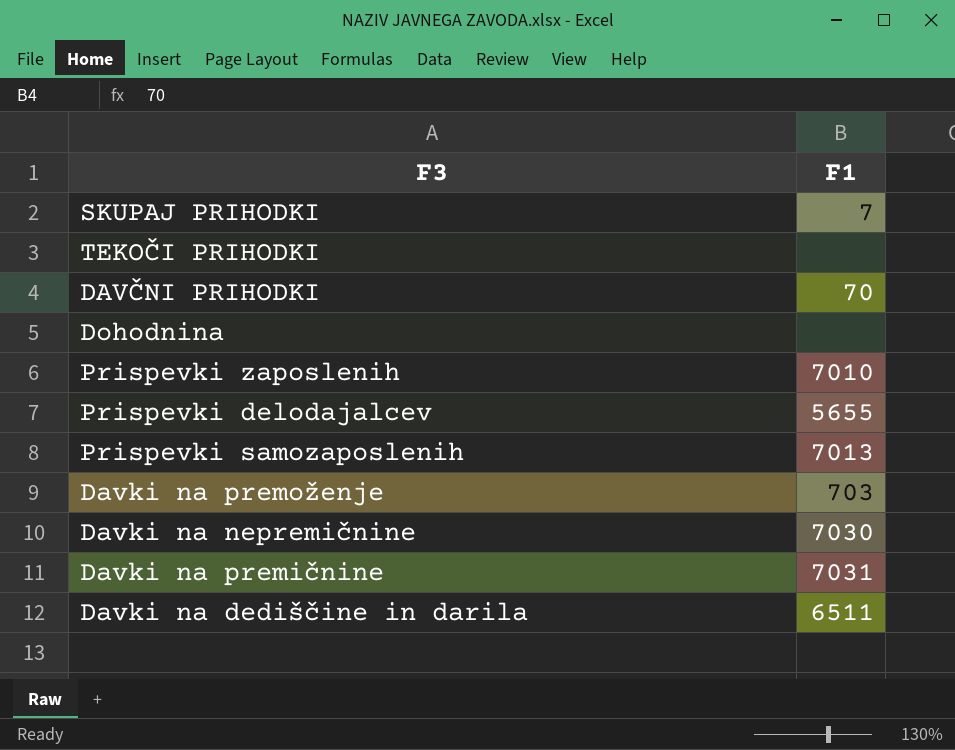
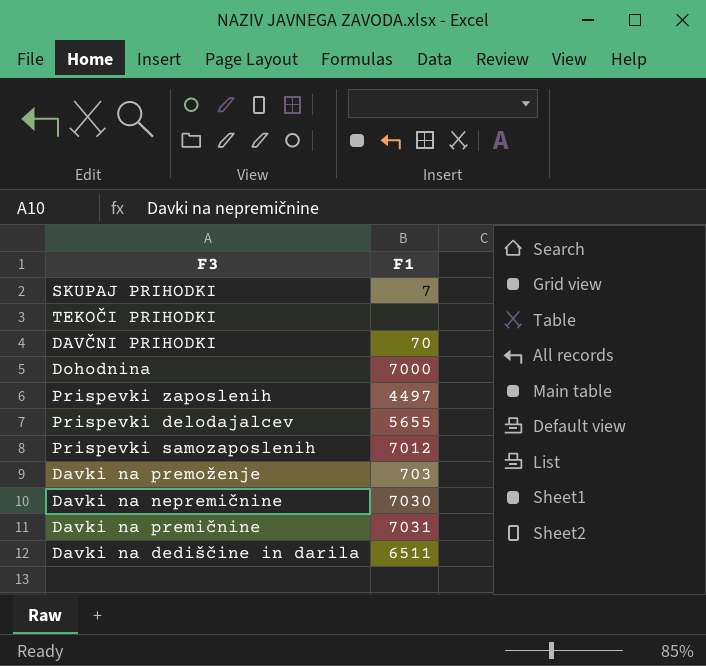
Dohodnina | F1: none -> 7000
Prispevki zaposlenih | F1: 7010 -> 4497
Prispevki samozaposlenih | F1: 7013 -> 7012

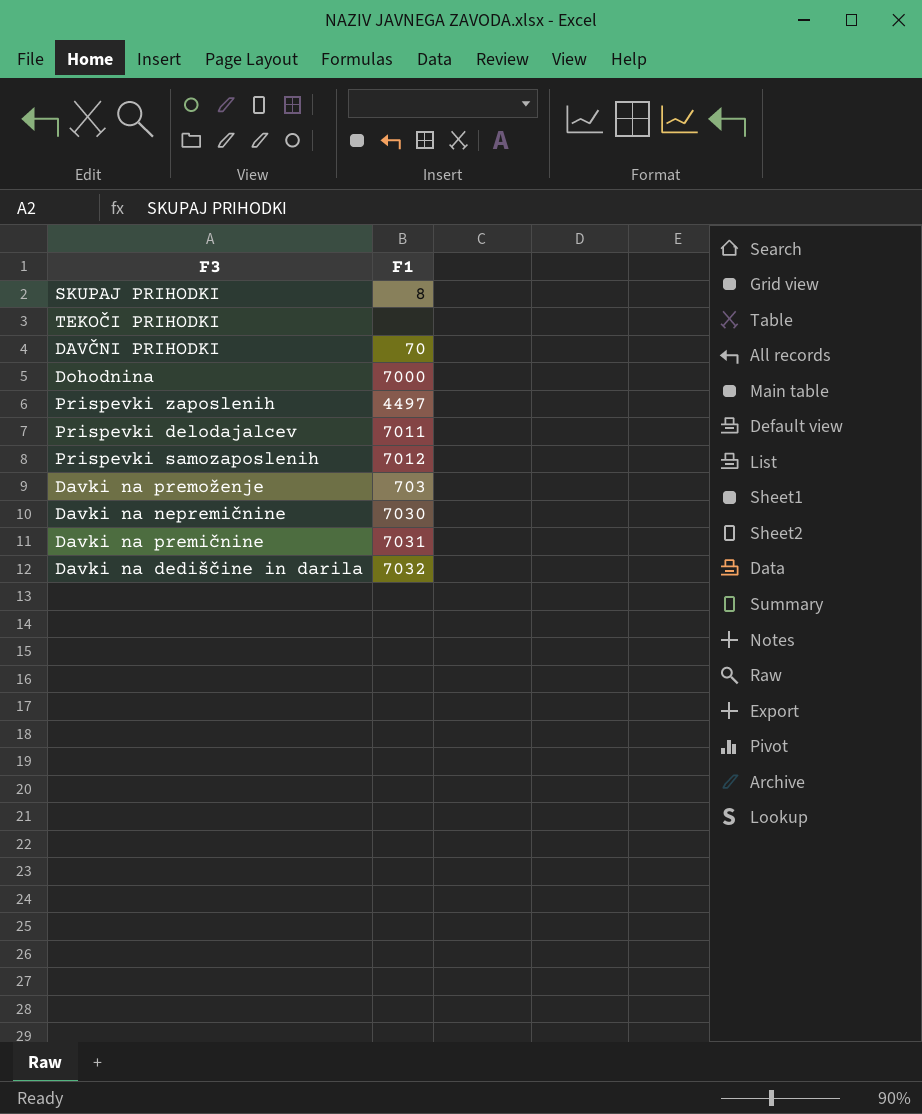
SKUPAJ PRIHODKI | F1: 7 -> 8
Prispevki delodajalcev | F1: 5655 -> 7011
Davki na dediščine in darila | F1: 6511 -> 7032

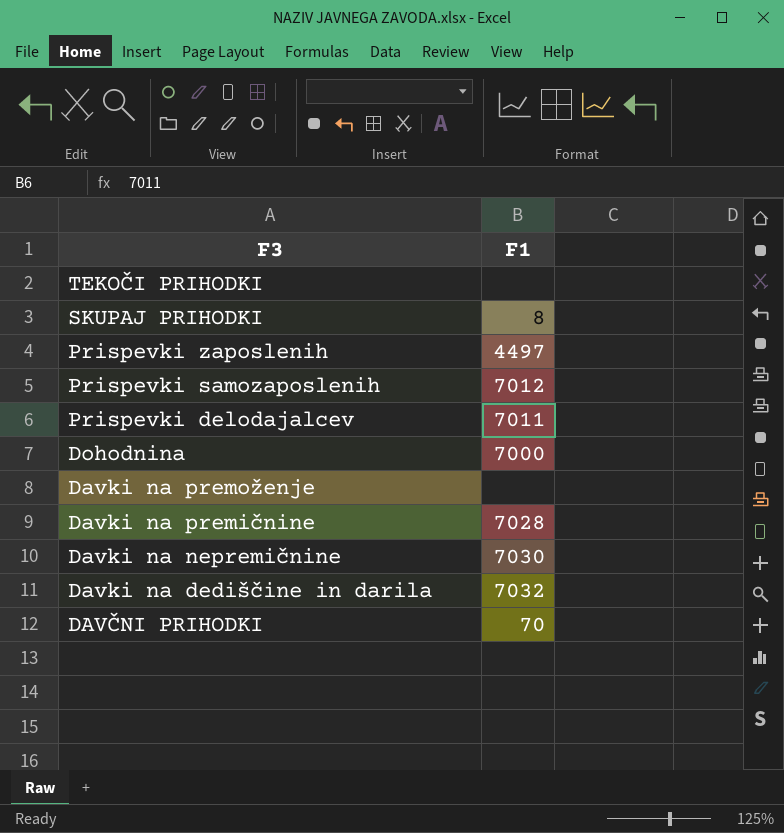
row order: none -> F3 descending
Davki na premoženje | F1: 703 -> none
Davki na premičnine | F1: 7031 -> 7028

